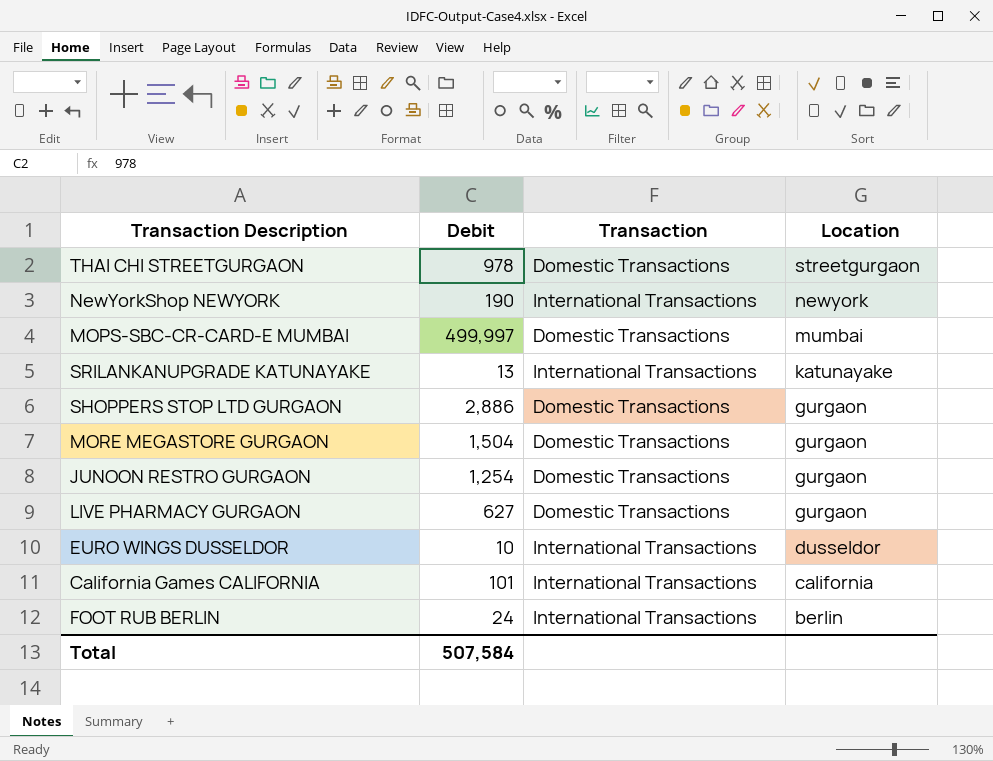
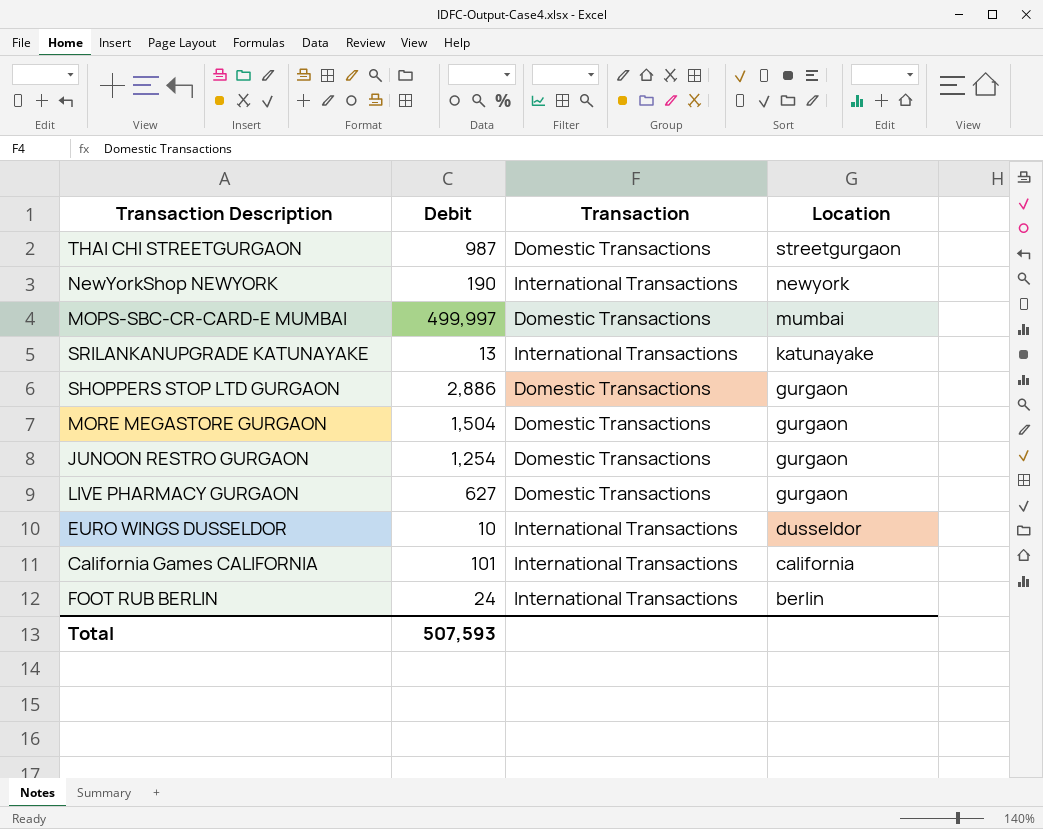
THAI CHI STREETGURGAON | Debit: 978 -> 987
Total | Debit: 507,584 -> 507,593

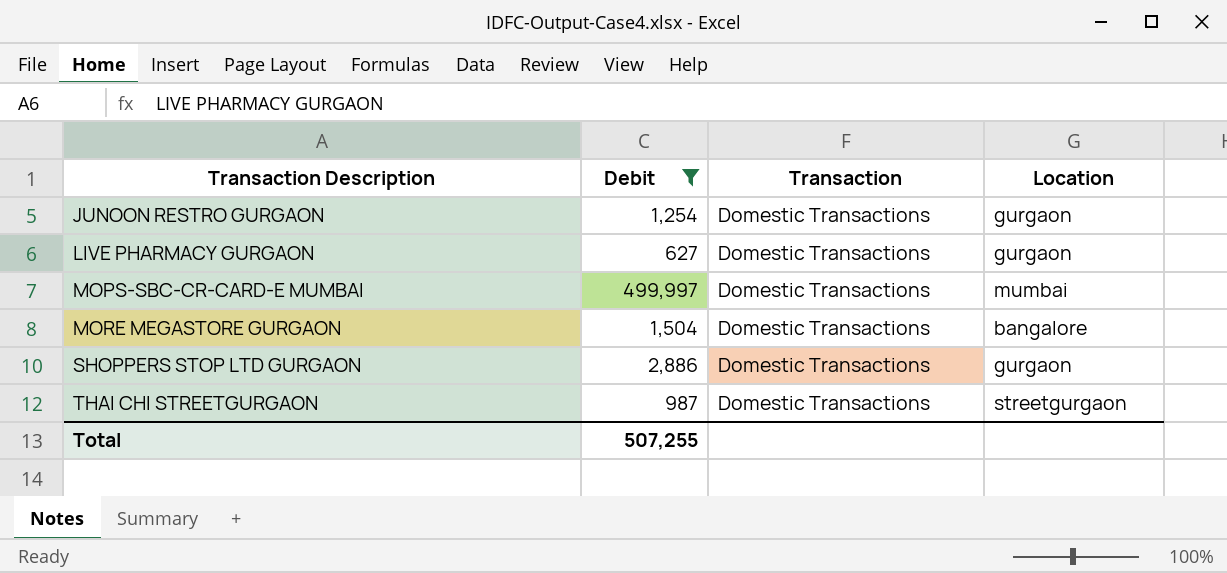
filter: none -> Debit >= 627
row order: Location descending -> Transaction Description ascending
MORE MEGASTORE GURGAON | Location: gurgaon -> bangalore
Total | Debit: 507,593 -> 507,255

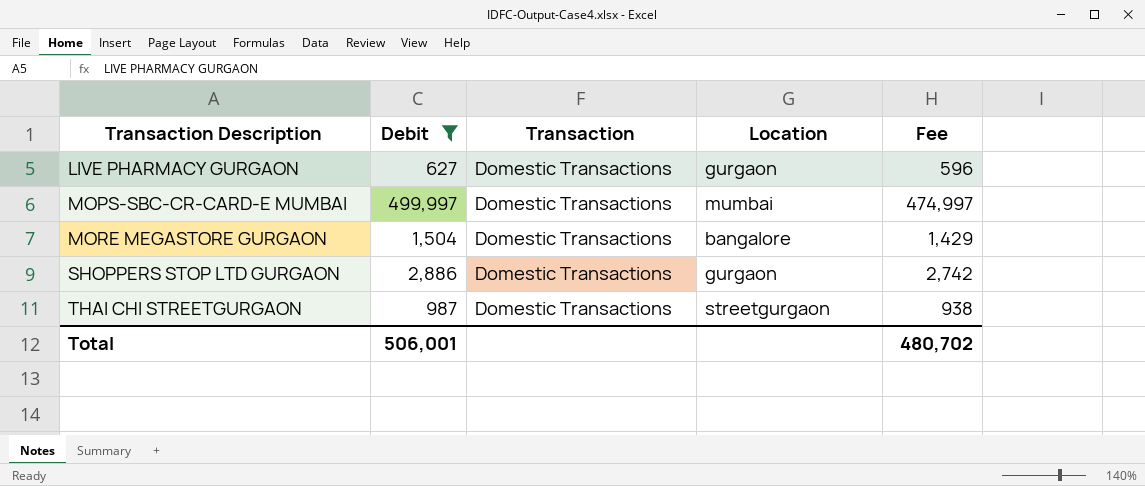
column Fee | formula: none -> [Debit] * 0.95
row JUNOON RESTRO GURGAON: 1,254 | Domestic Transactions | gurgaon -> none
Total | Debit: 507,255 -> 506,001

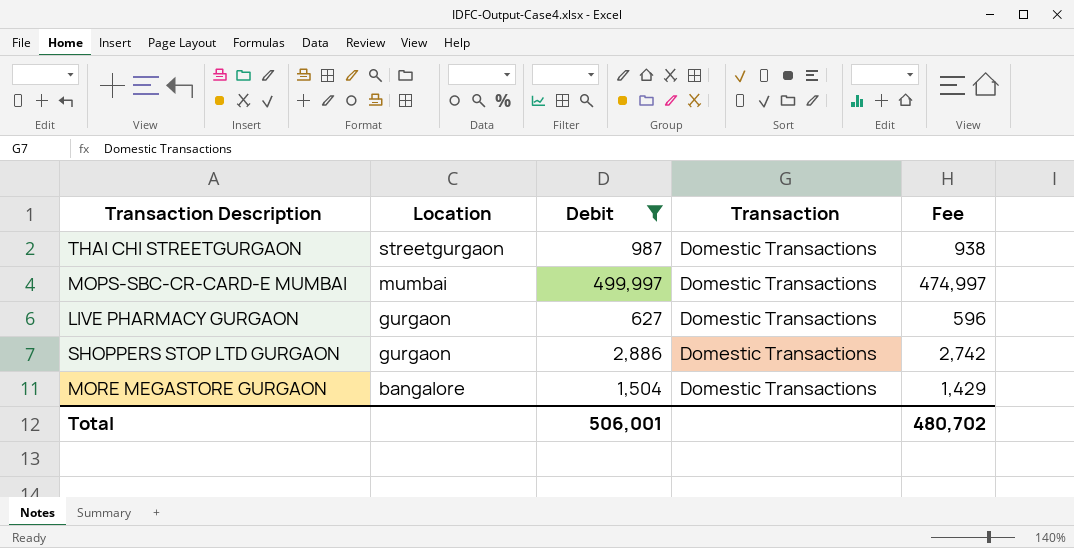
row order: Transaction Description ascending -> Location descending
column Location | position: 4 -> 2

